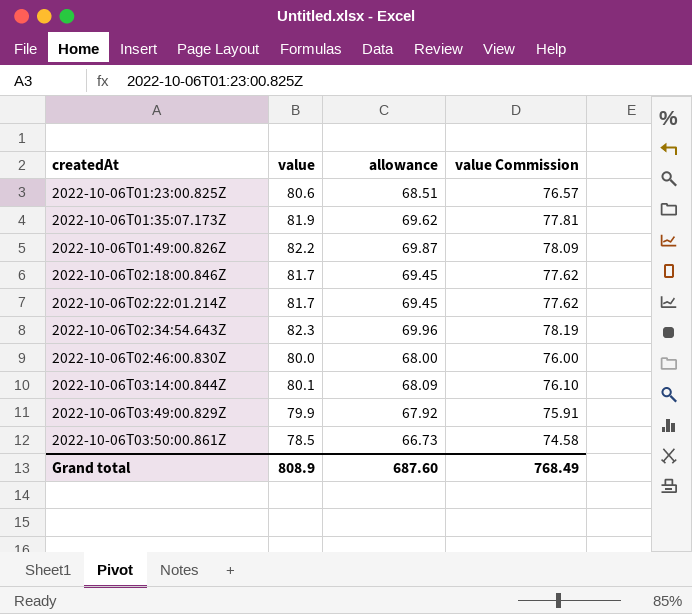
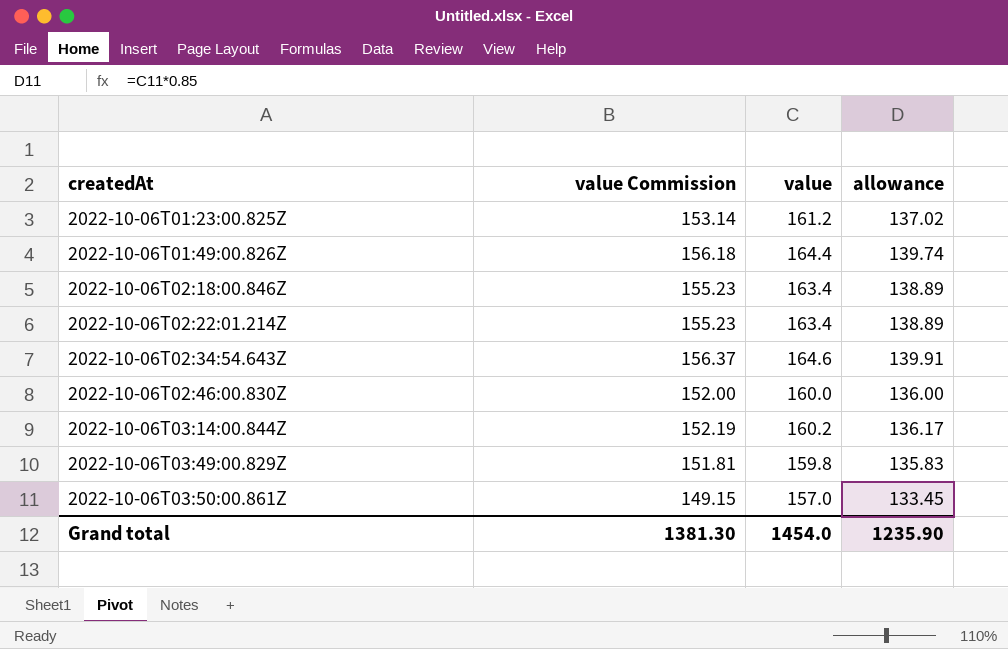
column value Commission | position: 4 -> 2
row 2022-10-06T01:35:07.173Z: 81.9 | 69.62 | 77.81 -> none
2022-10-06T01:23:00.825Z | value Commission: 76.57 -> 153.14
2022-10-06T01:23:00.825Z | value: 80.6 -> 161.2
2022-10-06T01:23:00.825Z | allowance: 68.51 -> 137.02
2022-10-06T01:49:00.826Z | value Commission: 78.09 -> 156.18
2022-10-06T01:49:00.826Z | value: 82.2 -> 164.4
2022-10-06T01:49:00.826Z | allowance: 69.87 -> 139.74
2022-10-06T02:18:00.846Z | value Commission: 77.62 -> 155.23
2022-10-06T02:18:00.846Z | value: 81.7 -> 163.4
2022-10-06T02:18:00.846Z | allowance: 69.45 -> 138.89
2022-10-06T02:22:01.214Z | value Commission: 77.62 -> 155.23
2022-10-06T02:22:01.214Z | value: 81.7 -> 163.4
2022-10-06T02:22:01.214Z | allowance: 69.45 -> 138.89
2022-10-06T02:34:54.643Z | value Commission: 78.19 -> 156.37
2022-10-06T02:34:54.643Z | value: 82.3 -> 164.6
2022-10-06T02:34:54.643Z | allowance: 69.96 -> 139.91
2022-10-06T02:46:00.830Z | value Commission: 76.00 -> 152.00
2022-10-06T02:46:00.830Z | value: 80.0 -> 160.0
2022-10-06T02:46:00.830Z | allowance: 68.00 -> 136.00
2022-10-06T03:14:00.844Z | value Commission: 76.10 -> 152.19
2022-10-06T03:14:00.844Z | value: 80.1 -> 160.2
2022-10-06T03:14:00.844Z | allowance: 68.09 -> 136.17
2022-10-06T03:49:00.829Z | value Commission: 75.91 -> 151.81
2022-10-06T03:49:00.829Z | value: 79.9 -> 159.8
2022-10-06T03:49:00.829Z | allowance: 67.92 -> 135.83
2022-10-06T03:50:00.861Z | value Commission: 74.58 -> 149.15
2022-10-06T03:50:00.861Z | value: 78.5 -> 157.0
2022-10-06T03:50:00.861Z | allowance: 66.73 -> 133.45
Grand total | value Commission: 768.49 -> 1381.30
Grand total | value: 808.9 -> 1454.0
Grand total | allowance: 687.60 -> 1235.90

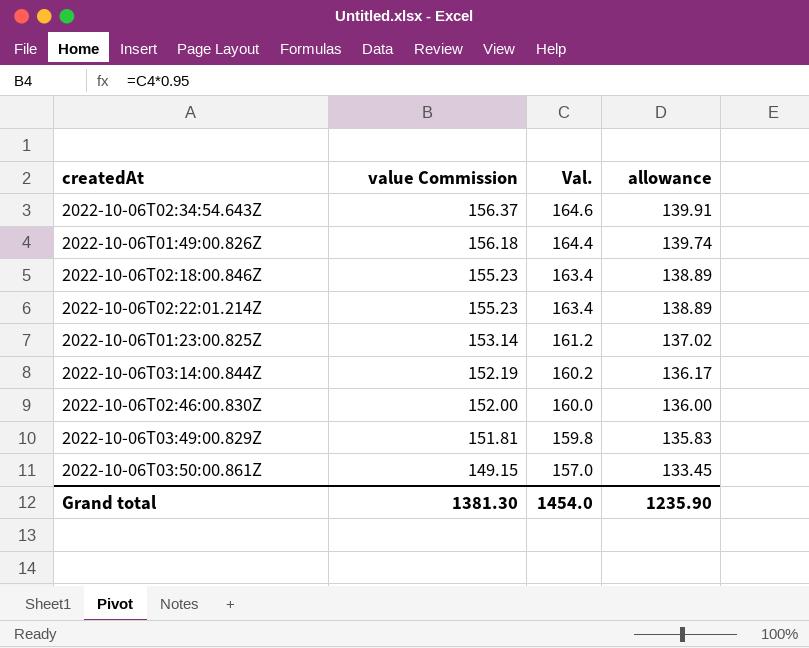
row order: createdAt ascending -> value Commission descending
column name: value -> Val.

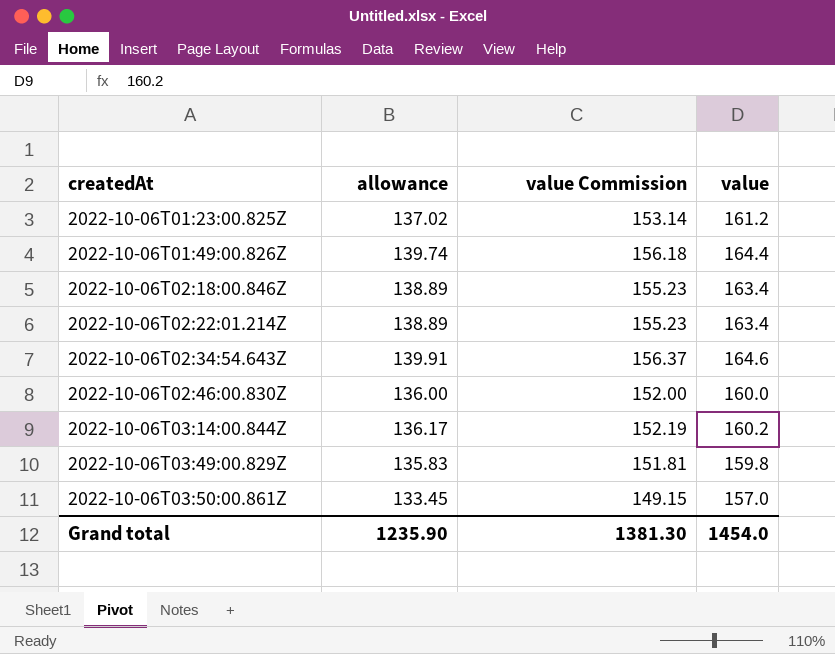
row order: value Commission descending -> createdAt ascending
column allowance | position: 4 -> 2
column name: Val. -> value

